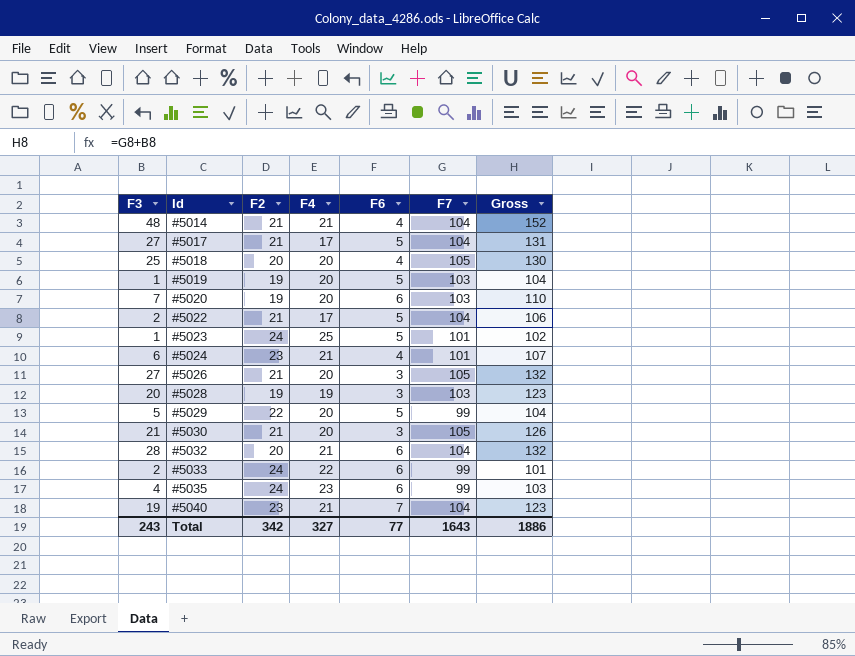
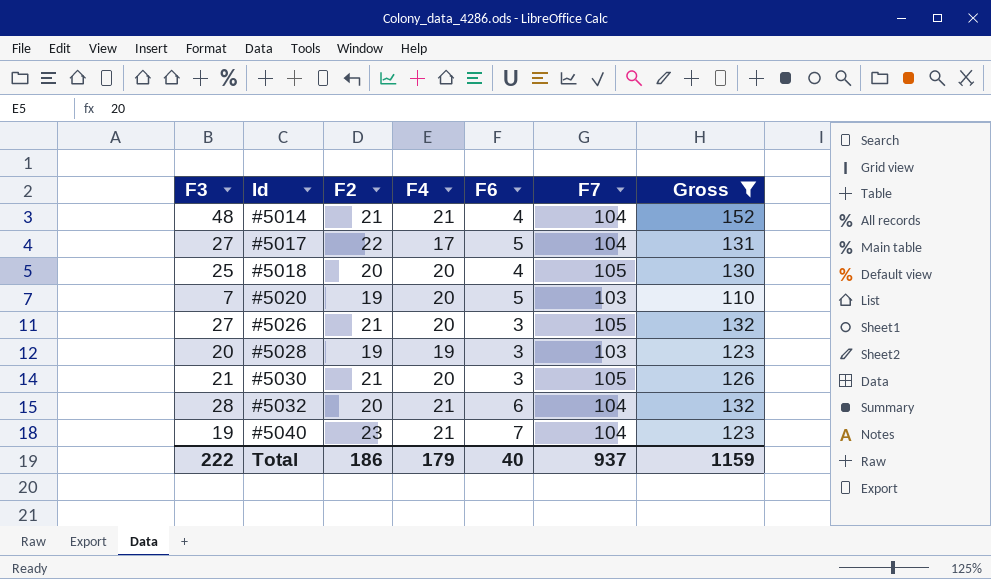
filter: none -> Gross >= 110
#5017 | F2: 21 -> 22
#5020 | F6: 6 -> 5
Total | F3: 243 -> 222
Total | F2: 342 -> 186
Total | F4: 327 -> 179
Total | F6: 77 -> 40
Total | F7: 1643 -> 937
Total | Gross: 1886 -> 1159

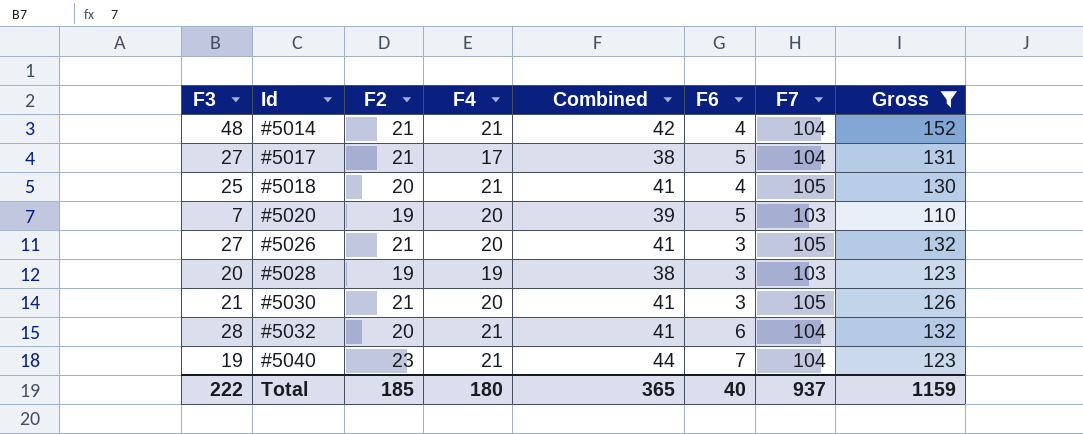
column Combined | formula: none -> [F2] + [F4]
#5017 | F2: 22 -> 21
#5018 | F4: 20 -> 21
Total | F2: 186 -> 185
Total | F4: 179 -> 180

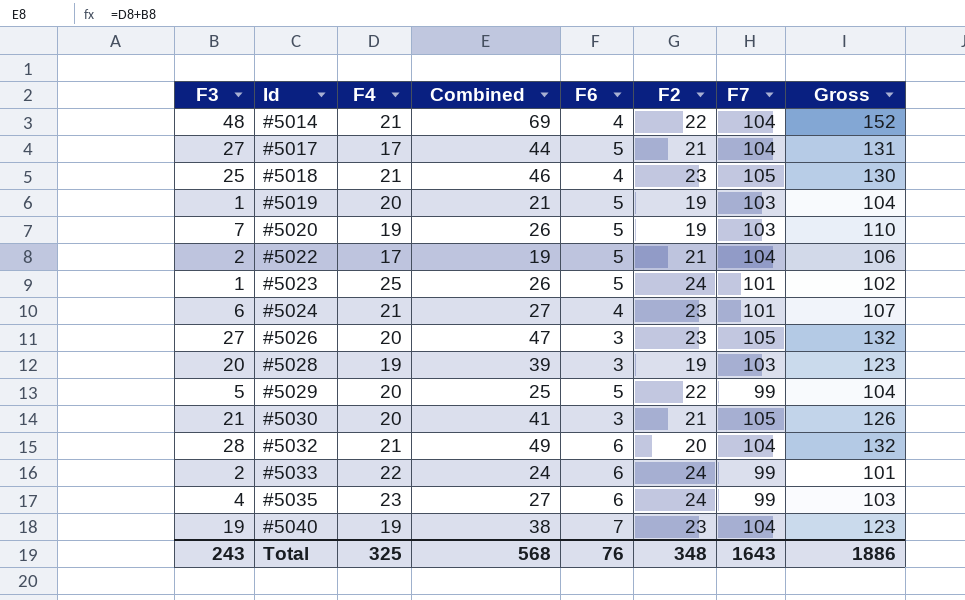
filter: Gross >= 110 -> none
column Combined | formula: [F2] + [F4] -> [F3] + [F4]
column F2 | position: 3 -> 6
#5014 | F2: 21 -> 22
#5018 | F2: 20 -> 23
#5020 | F4: 20 -> 19
#5026 | F2: 21 -> 23
#5040 | F4: 21 -> 19
Total | F3: 222 -> 243
Total | F4: 180 -> 325
Total | Combined: 365 -> 568
Total | F6: 40 -> 76
Total | F2: 185 -> 348
Total | F7: 937 -> 1643
Total | Gross: 1159 -> 1886

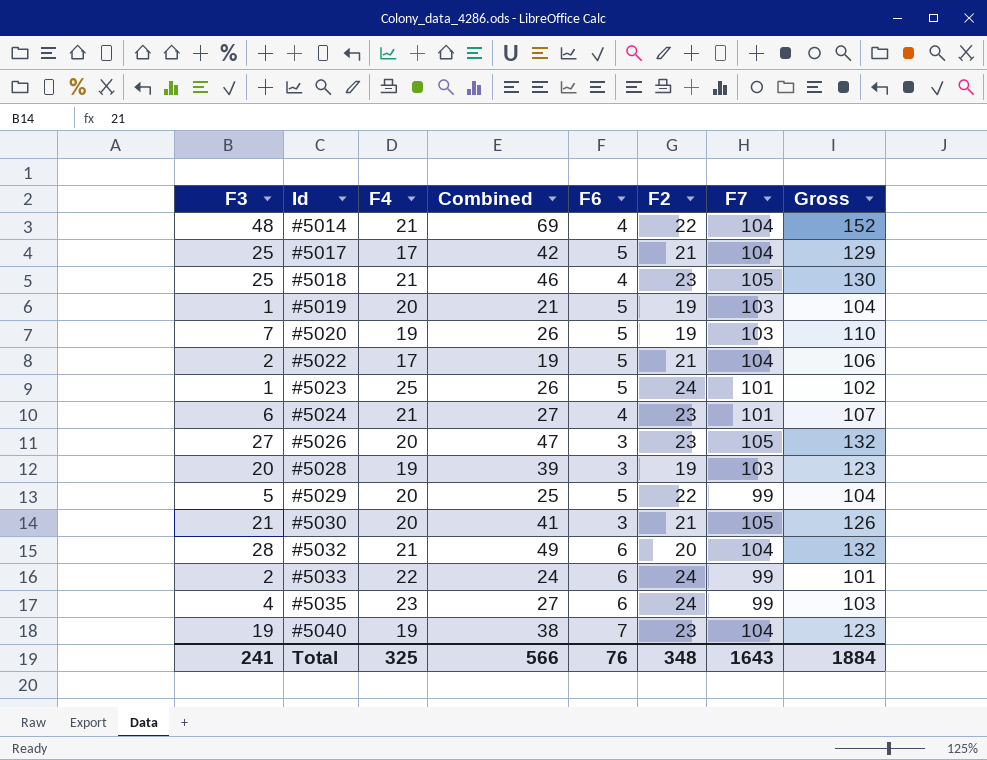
#5017 | F3: 27 -> 25
#5017 | Combined: 44 -> 42
#5017 | Gross: 131 -> 129
Total | F3: 243 -> 241
Total | Combined: 568 -> 566
Total | Gross: 1886 -> 1884

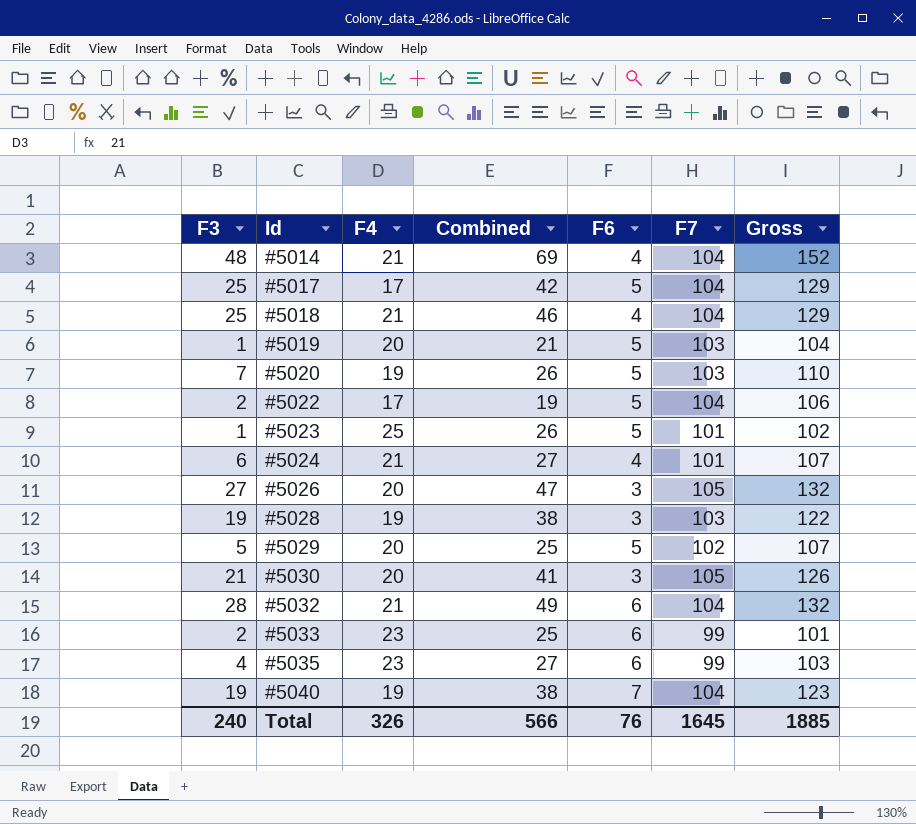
column F2 | position: 6 -> none
#5018 | F7: 105 -> 104
#5018 | Gross: 130 -> 129
#5028 | F3: 20 -> 19
#5028 | Combined: 39 -> 38
#5028 | Gross: 123 -> 122
#5029 | F7: 99 -> 102
#5029 | Gross: 104 -> 107
#5033 | F4: 22 -> 23
#5033 | Combined: 24 -> 25
Total | F3: 241 -> 240
Total | F4: 325 -> 326
Total | F7: 1643 -> 1645
Total | Gross: 1884 -> 1885

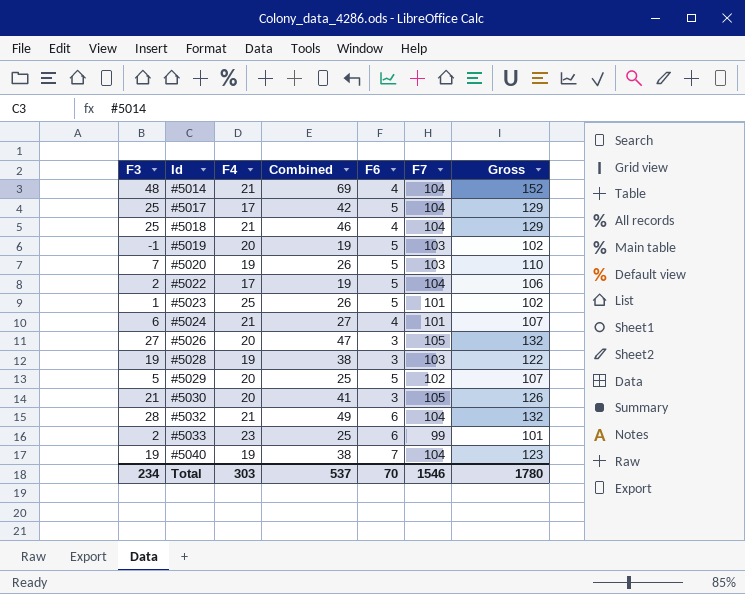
row #5035: 4 | 23 | 27 | 6 | 99 | 103 -> none
#5019 | F3: 1 -> -1
#5019 | Combined: 21 -> 19
#5019 | Gross: 104 -> 102
Total | F3: 240 -> 234
Total | F4: 326 -> 303
Total | Combined: 566 -> 537
Total | F6: 76 -> 70
Total | F7: 1645 -> 1546
Total | Gross: 1885 -> 1780

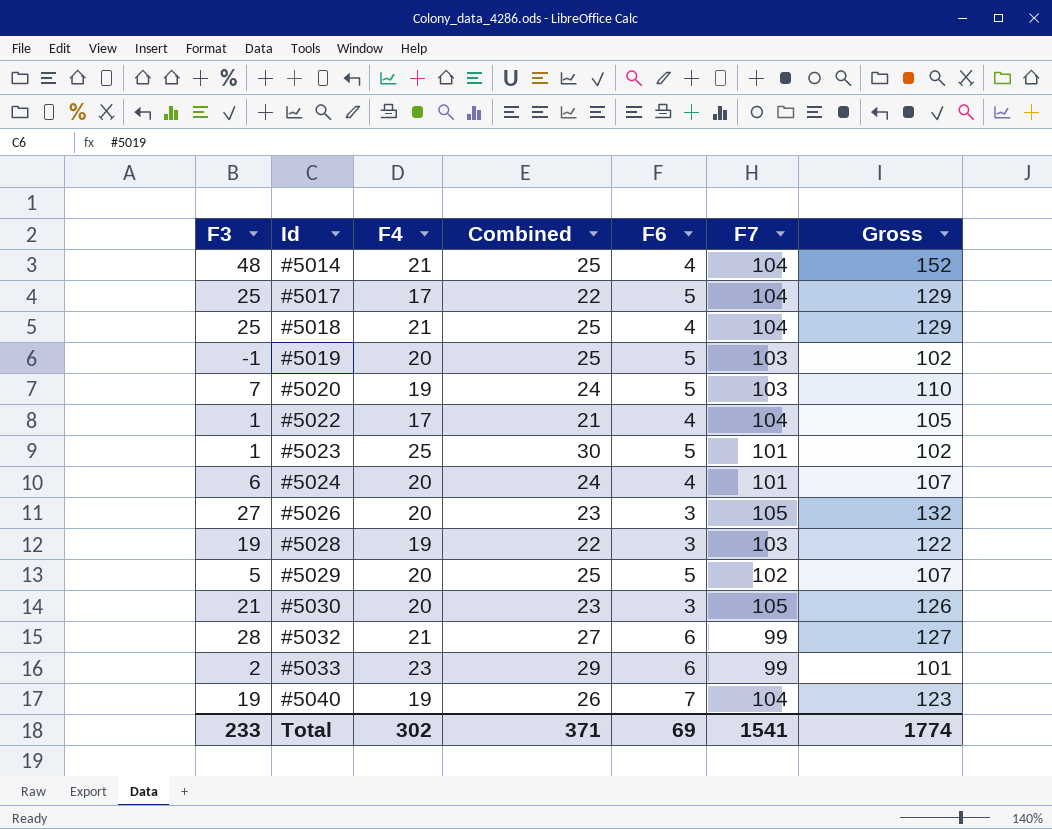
column Combined | formula: [F3] + [F4] -> [F4] + [F6]
#5022 | F3: 2 -> 1
#5022 | F6: 5 -> 4
#5022 | Gross: 106 -> 105
#5024 | F4: 21 -> 20
#5032 | F7: 104 -> 99
#5032 | Gross: 132 -> 127
Total | F3: 234 -> 233
Total | F4: 303 -> 302
Total | Combined: 537 -> 371
Total | F6: 70 -> 69
Total | F7: 1546 -> 1541
Total | Gross: 1780 -> 1774

